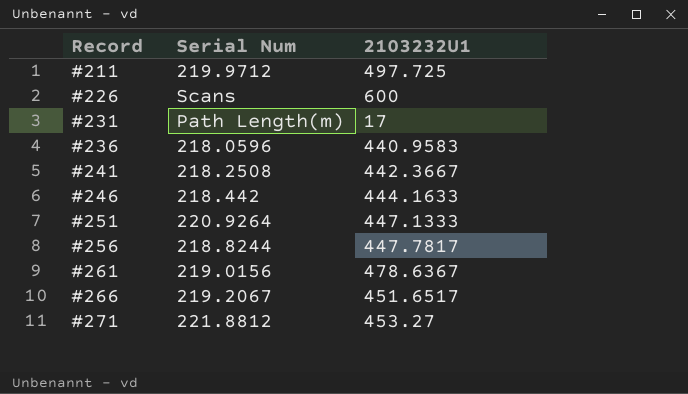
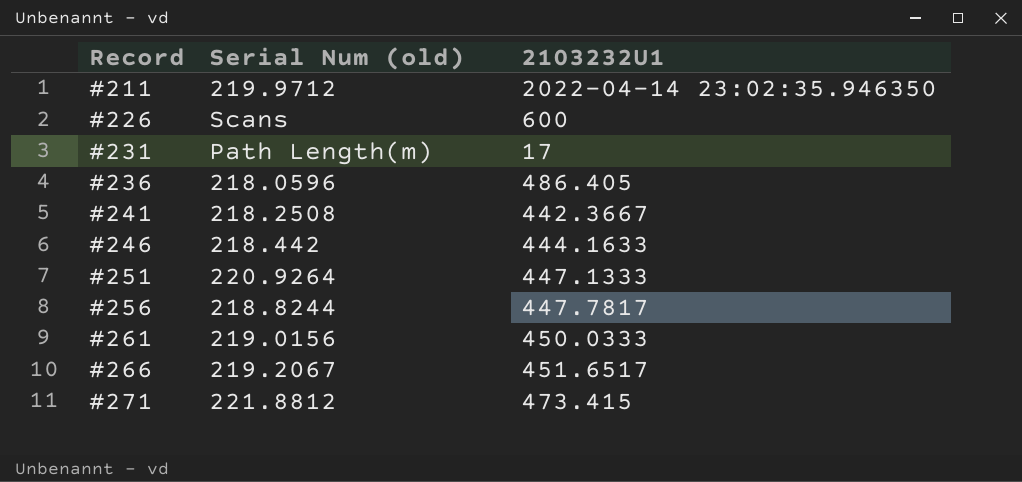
column name: Serial Num -> Serial Num (old)
#211 | 2103232U1: 497.725 -> 2022-04-14 23:02:35.946350
#236 | 2103232U1: 440.9583 -> 486.405
#261 | 2103232U1: 478.6367 -> 450.0333
#271 | 2103232U1: 453.27 -> 473.415

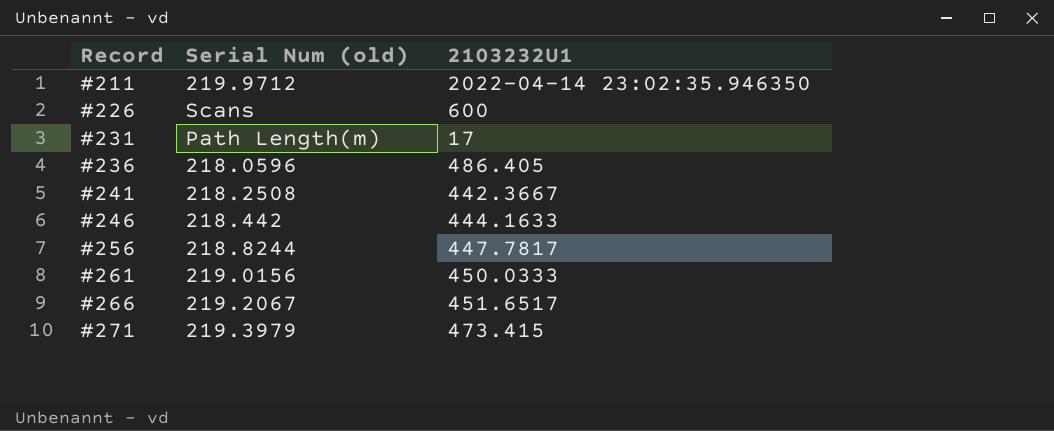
row #251: 220.9264 | 447.1333 -> none
#271 | Serial Num (old): 221.8812 -> 219.3979

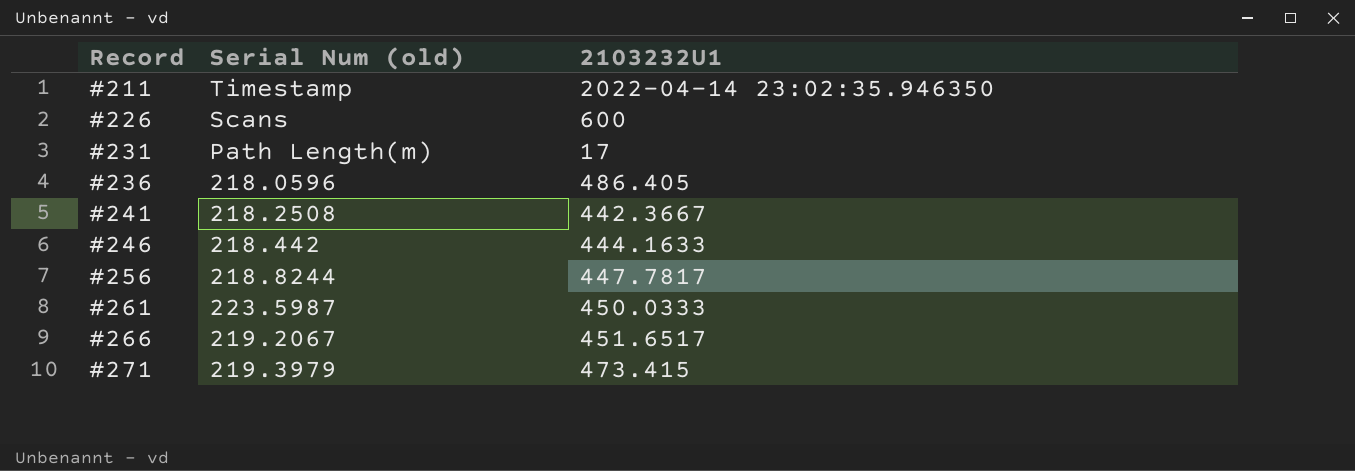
#211 | Serial Num (old): 219.9712 -> Timestamp
#261 | Serial Num (old): 219.0156 -> 223.5987

